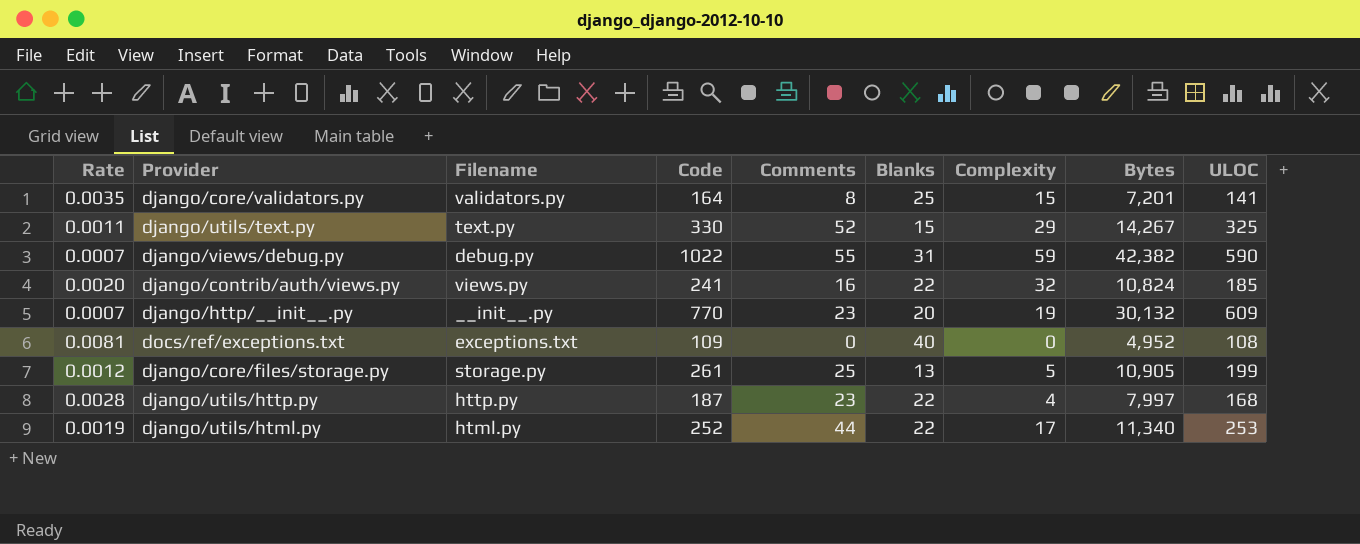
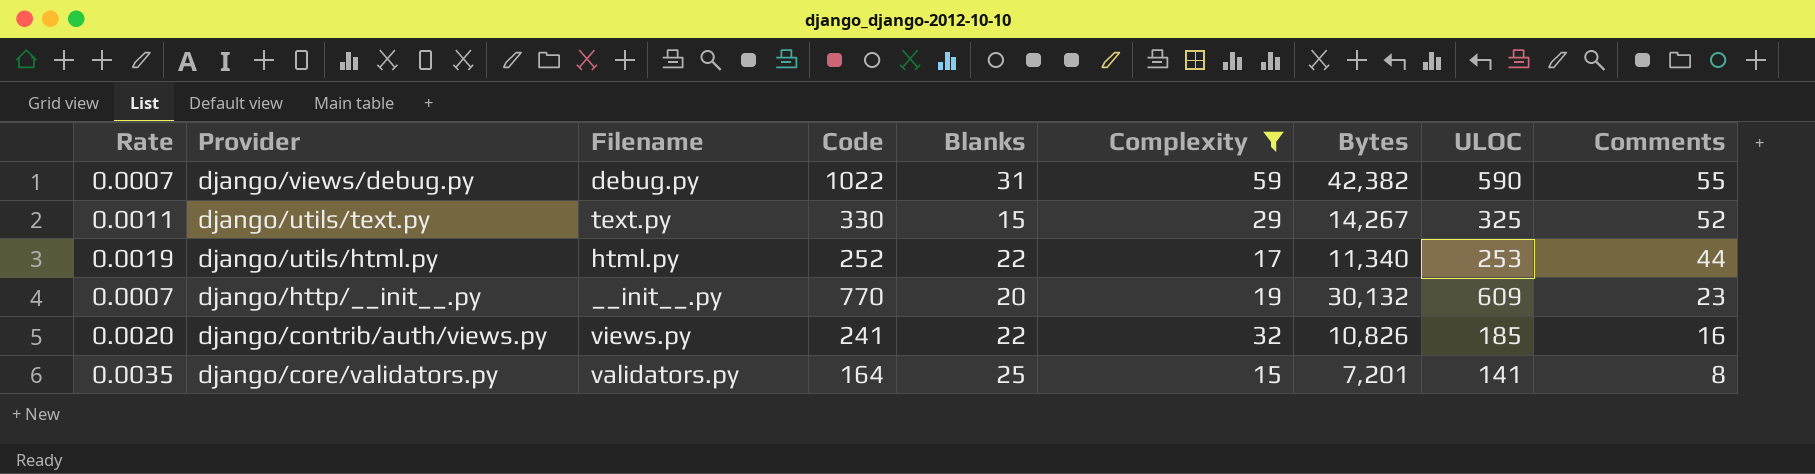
filter: none -> Complexity >= 15
row order: none -> Comments descending
column Comments | position: 5 -> 9
django/contrib/auth/views.py | Bytes: 10,824 -> 10,826

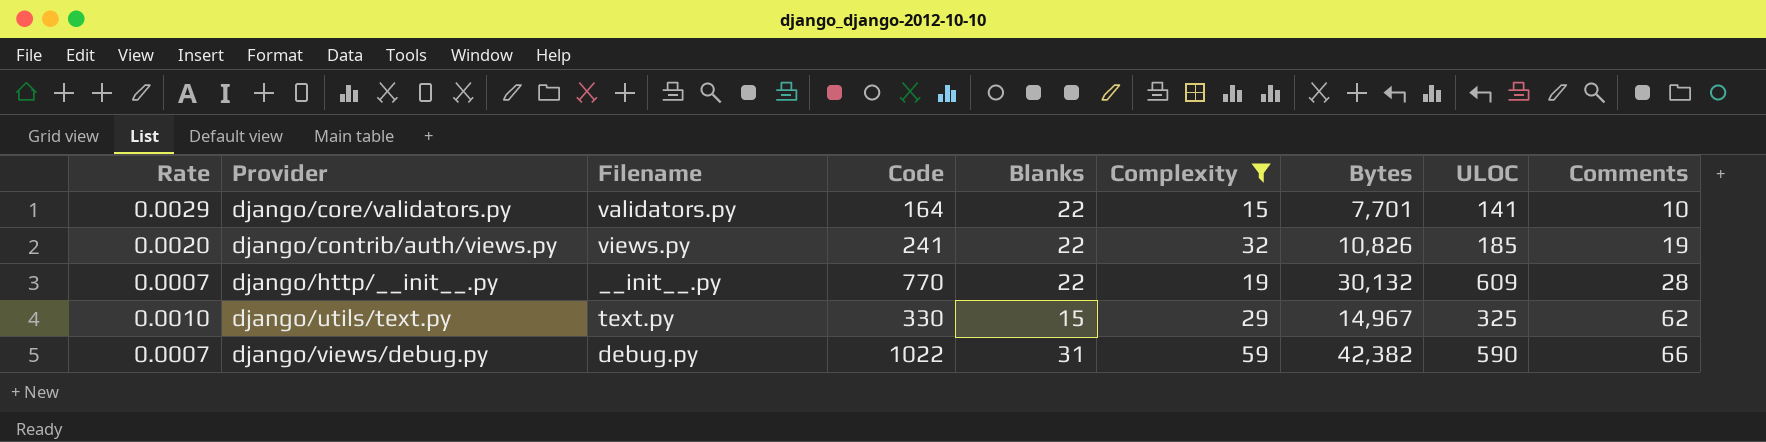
row order: Comments descending -> Comments ascending
row django/utils/html.py: 0.0019 | html.py | 252 | 22 | 17 | 11,340 | 253 | 44 -> none
django/core/validators.py | Rate: 0.0035 -> 0.0029
django/core/validators.py | Blanks: 25 -> 22
django/core/validators.py | Bytes: 7,201 -> 7,701
django/core/validators.py | Comments: 8 -> 10
django/contrib/auth/views.py | Comments: 16 -> 19
django/http/__init__.py | Blanks: 20 -> 22
django/http/__init__.py | Comments: 23 -> 28
django/utils/text.py | Rate: 0.0011 -> 0.0010
django/utils/text.py | Bytes: 14,267 -> 14,967
django/utils/text.py | Comments: 52 -> 62
django/views/debug.py | Comments: 55 -> 66

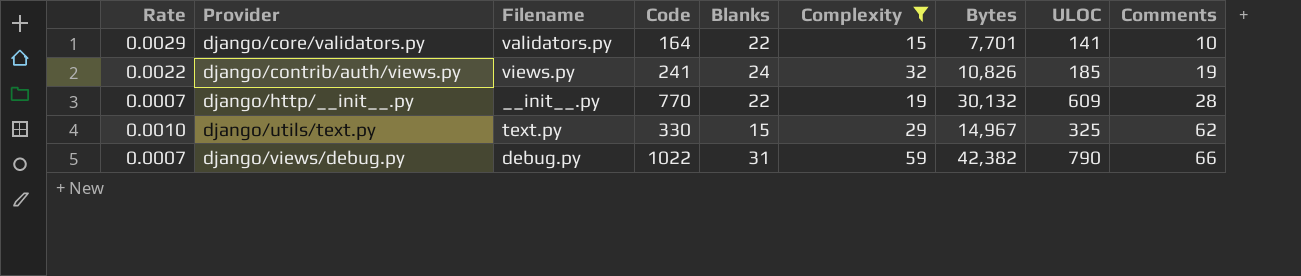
django/contrib/auth/views.py | Rate: 0.0020 -> 0.0022
django/contrib/auth/views.py | Blanks: 22 -> 24
django/views/debug.py | ULOC: 590 -> 790

